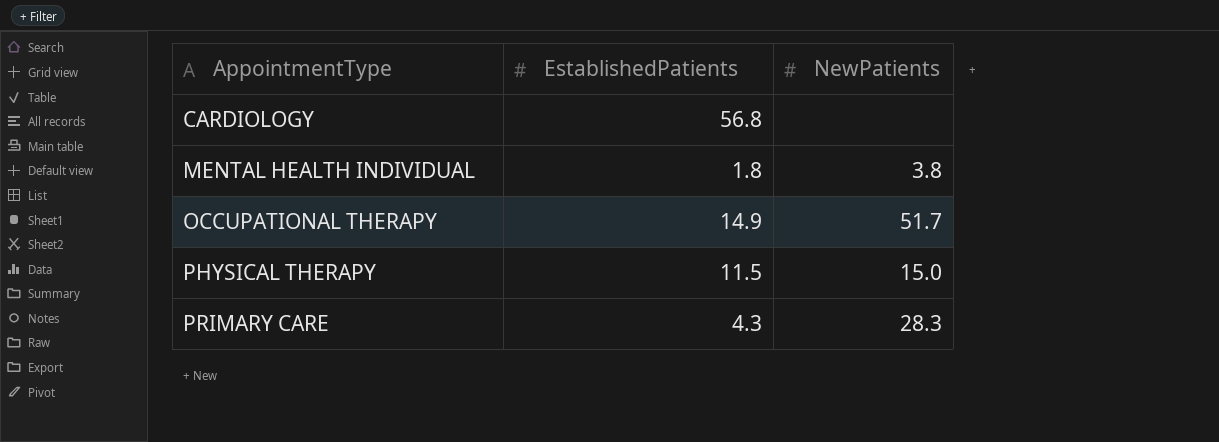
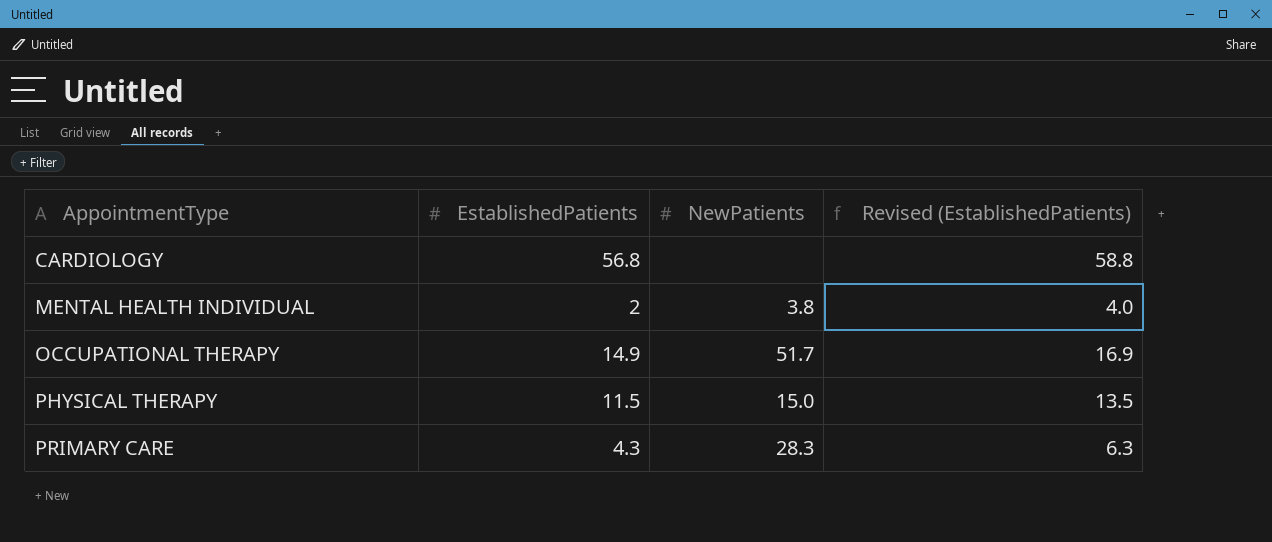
column Revised (EstablishedPatients) | formula: none -> [EstablishedPatients] + 2
MENTAL HEALTH INDIVIDUAL | EstablishedPatients: 1.8 -> 2

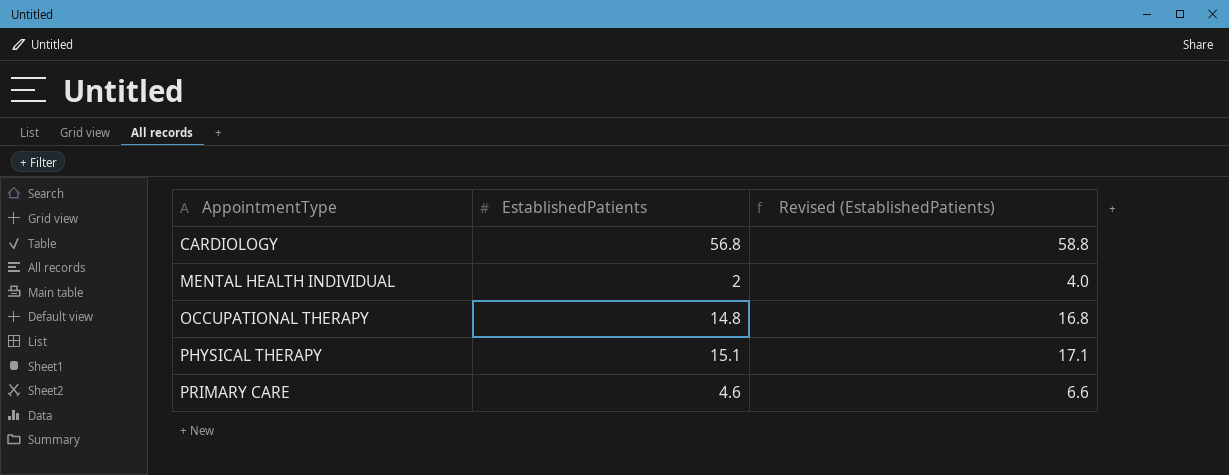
column NewPatients | position: 3 -> none
OCCUPATIONAL THERAPY | EstablishedPatients: 14.9 -> 14.8
OCCUPATIONAL THERAPY | Revised (EstablishedPatients): 16.9 -> 16.8
PHYSICAL THERAPY | EstablishedPatients: 11.5 -> 15.1
PHYSICAL THERAPY | Revised (EstablishedPatients): 13.5 -> 17.1
PRIMARY CARE | EstablishedPatients: 4.3 -> 4.6
PRIMARY CARE | Revised (EstablishedPatients): 6.3 -> 6.6

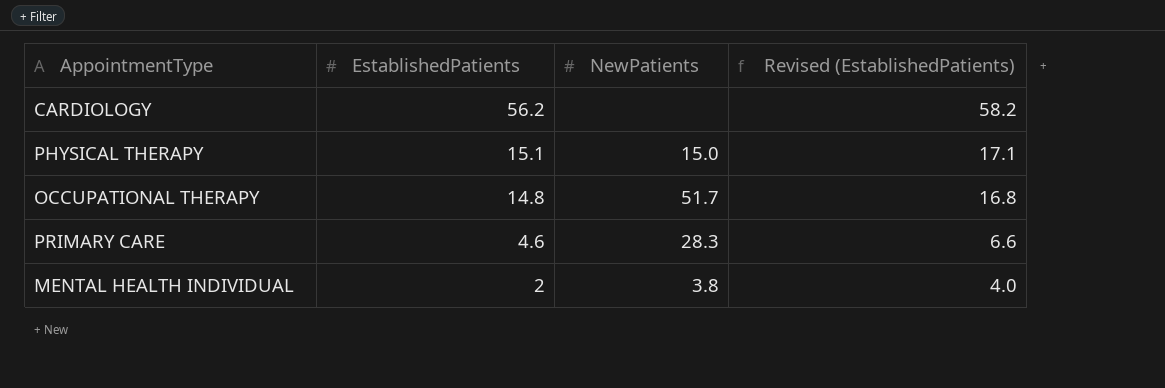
row order: AppointmentType ascending -> EstablishedPatients descending
column NewPatients | position: none -> 3
CARDIOLOGY | EstablishedPatients: 56.8 -> 56.2
CARDIOLOGY | Revised (EstablishedPatients): 58.8 -> 58.2

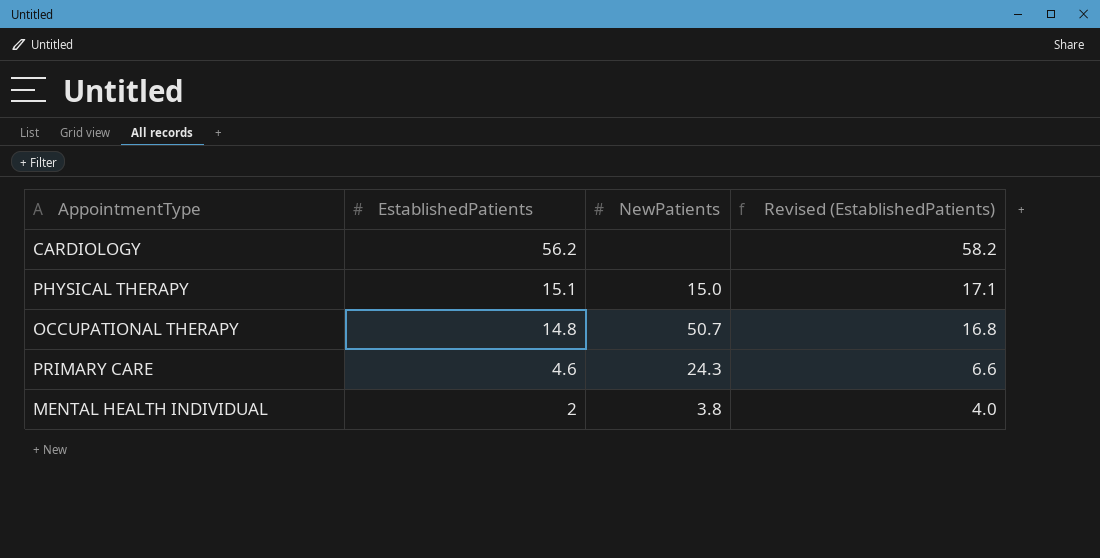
OCCUPATIONAL THERAPY | NewPatients: 51.7 -> 50.7
PRIMARY CARE | NewPatients: 28.3 -> 24.3

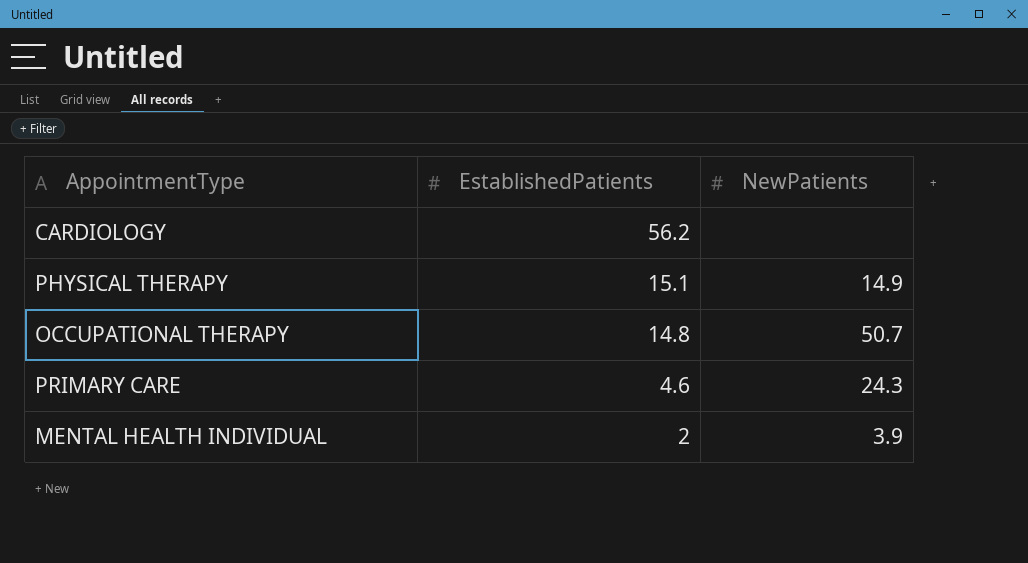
column Revised (EstablishedPatients) | formula: [EstablishedPatients] + 2 -> none
PHYSICAL THERAPY | NewPatients: 15.0 -> 14.9
MENTAL HEALTH INDIVIDUAL | NewPatients: 3.8 -> 3.9

